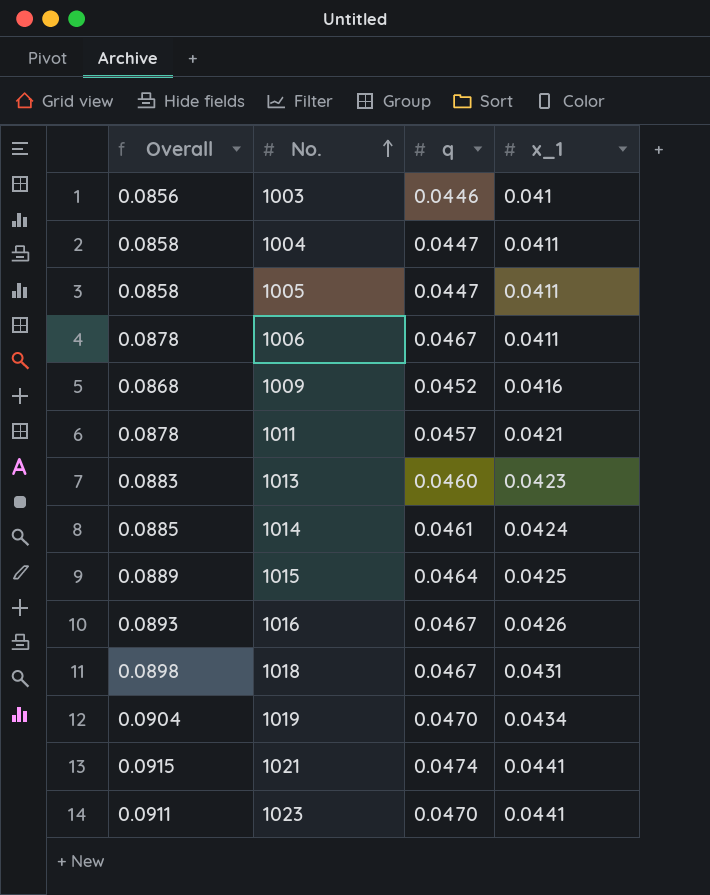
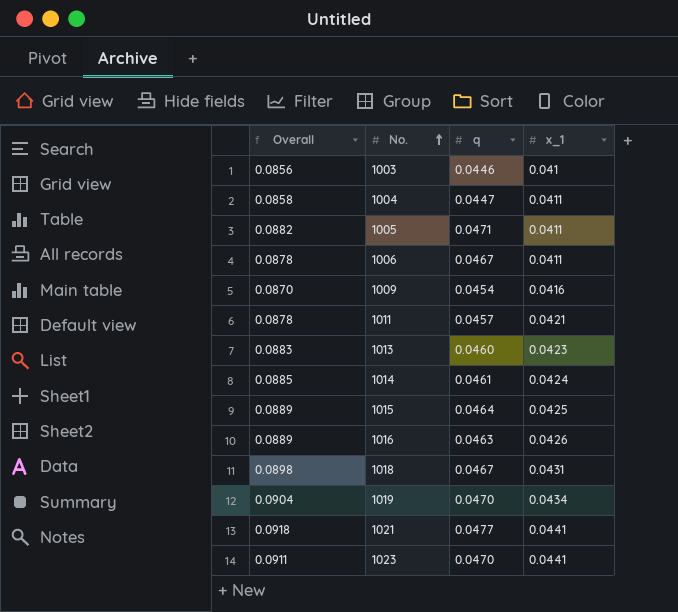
1005 | Overall: 0.0858 -> 0.0882
1005 | q: 0.0447 -> 0.0471
1009 | Overall: 0.0868 -> 0.0870
1009 | q: 0.0452 -> 0.0454
1016 | Overall: 0.0893 -> 0.0889
1016 | q: 0.0467 -> 0.0463
1021 | Overall: 0.0915 -> 0.0918
1021 | q: 0.0474 -> 0.0477

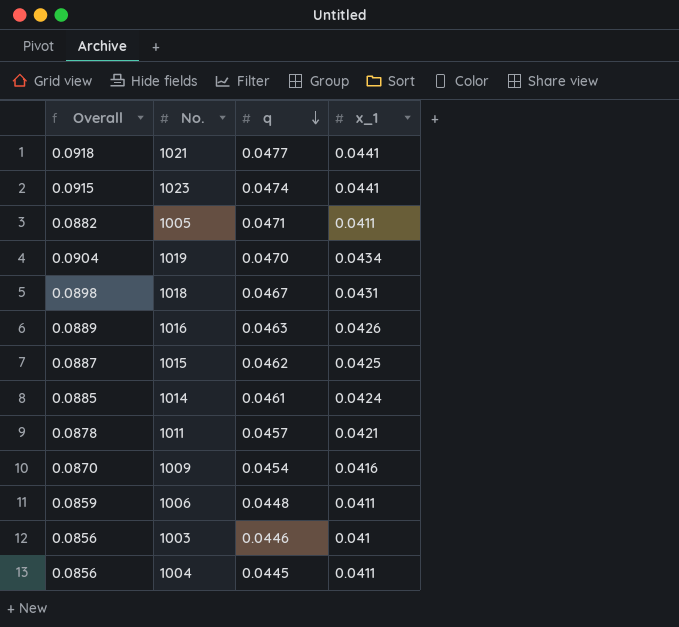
row order: No. ascending -> q descending
row 1013: 0.0883 | 0.0460 | 0.0423 -> none
1023 | Overall: 0.0911 -> 0.0915
1023 | q: 0.0470 -> 0.0474
1015 | Overall: 0.0889 -> 0.0887
1015 | q: 0.0464 -> 0.0462
1006 | Overall: 0.0878 -> 0.0859
1006 | q: 0.0467 -> 0.0448
1004 | Overall: 0.0858 -> 0.0856
1004 | q: 0.0447 -> 0.0445

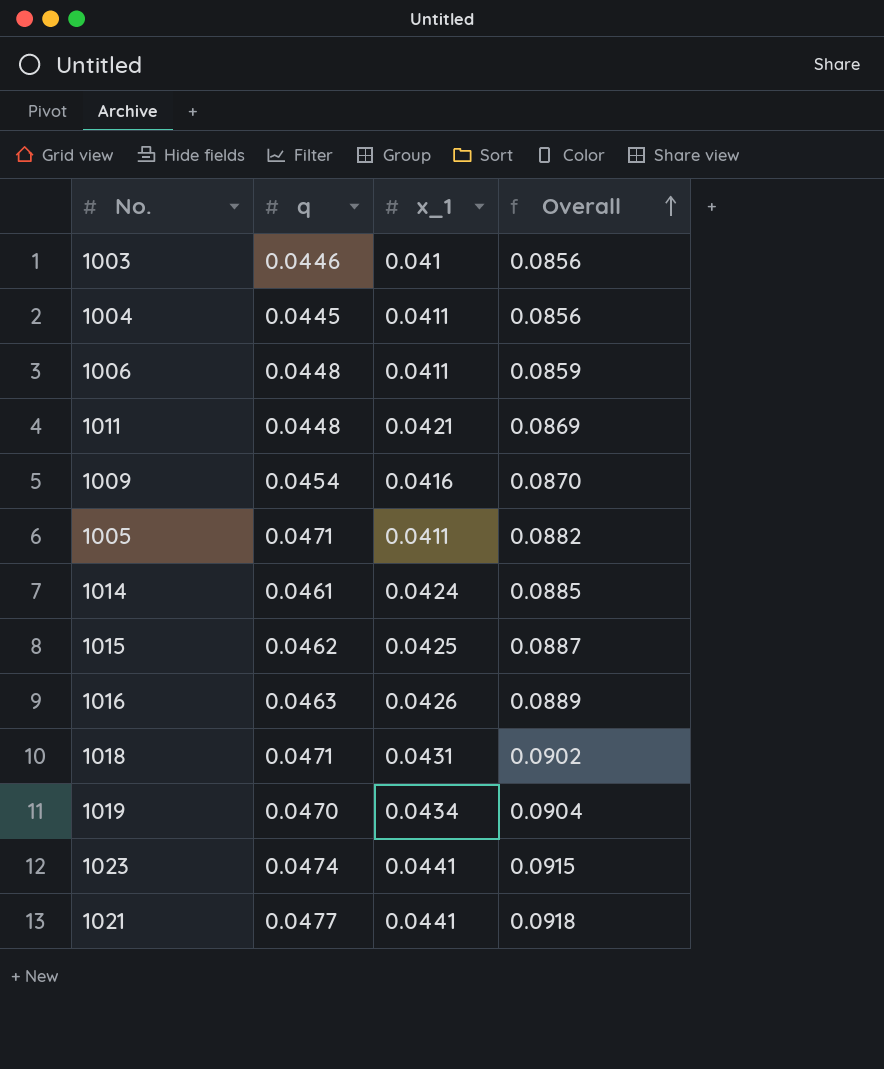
row order: q descending -> Overall ascending
column Overall | position: 1 -> 4
1011 | q: 0.0457 -> 0.0448
1011 | Overall: 0.0878 -> 0.0869
1018 | q: 0.0467 -> 0.0471
1018 | Overall: 0.0898 -> 0.0902

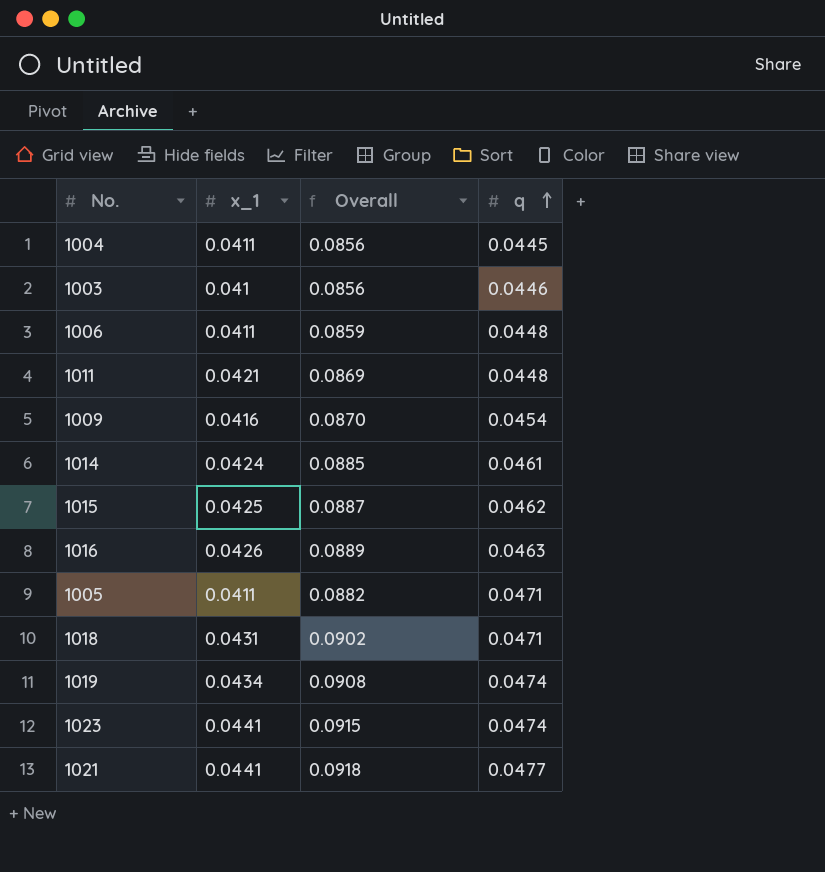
row order: Overall ascending -> q ascending
column q | position: 2 -> 4
1019 | Overall: 0.0904 -> 0.0908
1019 | q: 0.0470 -> 0.0474

